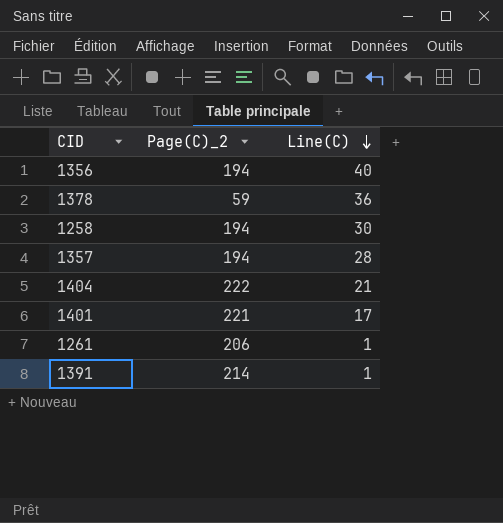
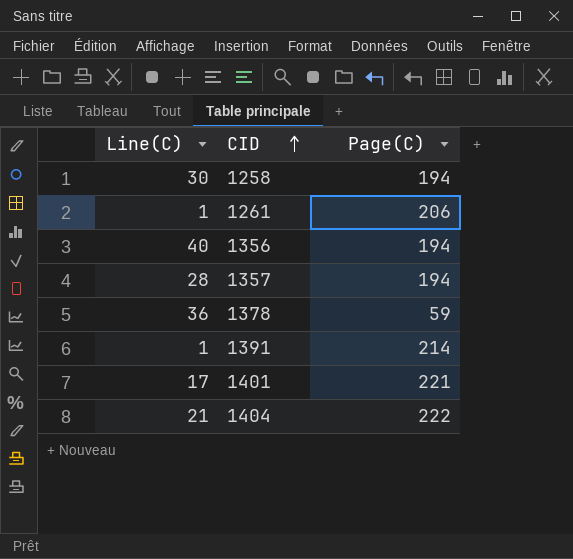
row order: Line(C) descending -> CID ascending
column Line(C) | position: 3 -> 1
column name: Page(C)_2 -> Page(C)

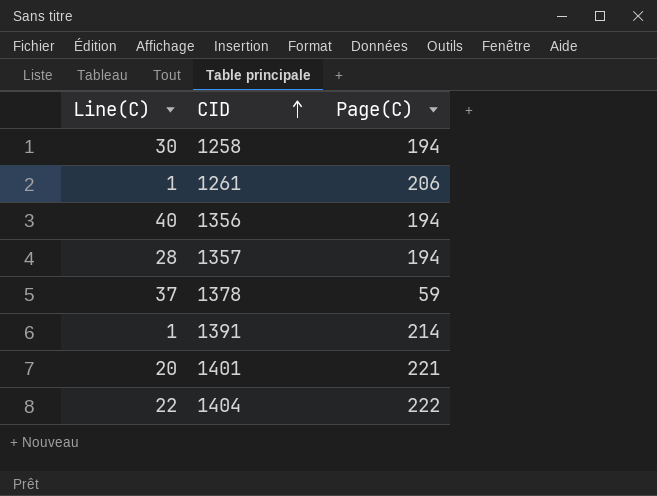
1378 | Line(C): 36 -> 37
1401 | Line(C): 17 -> 20
1404 | Line(C): 21 -> 22

